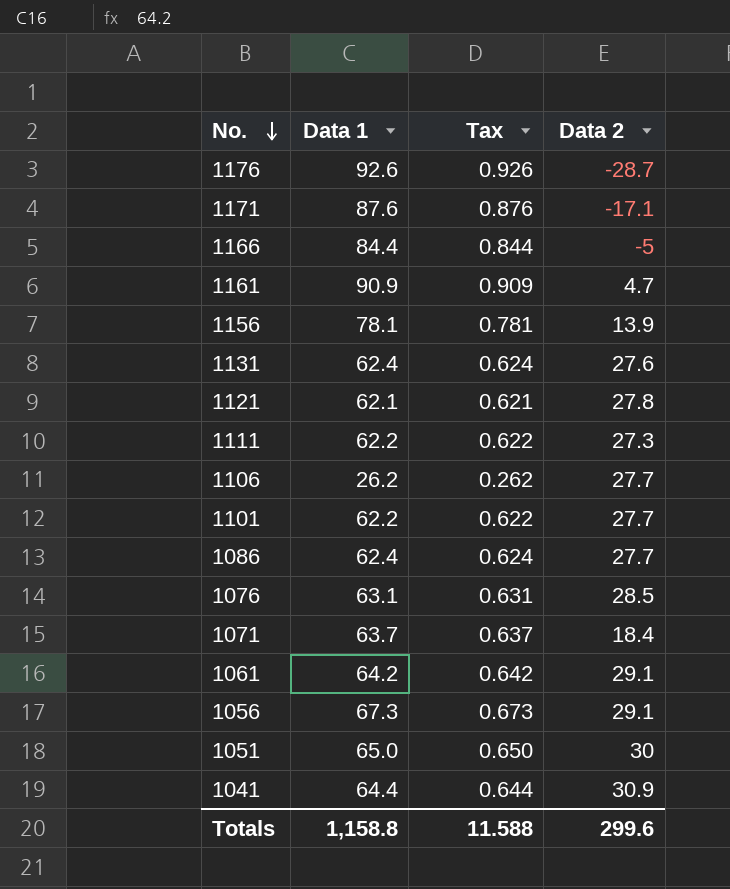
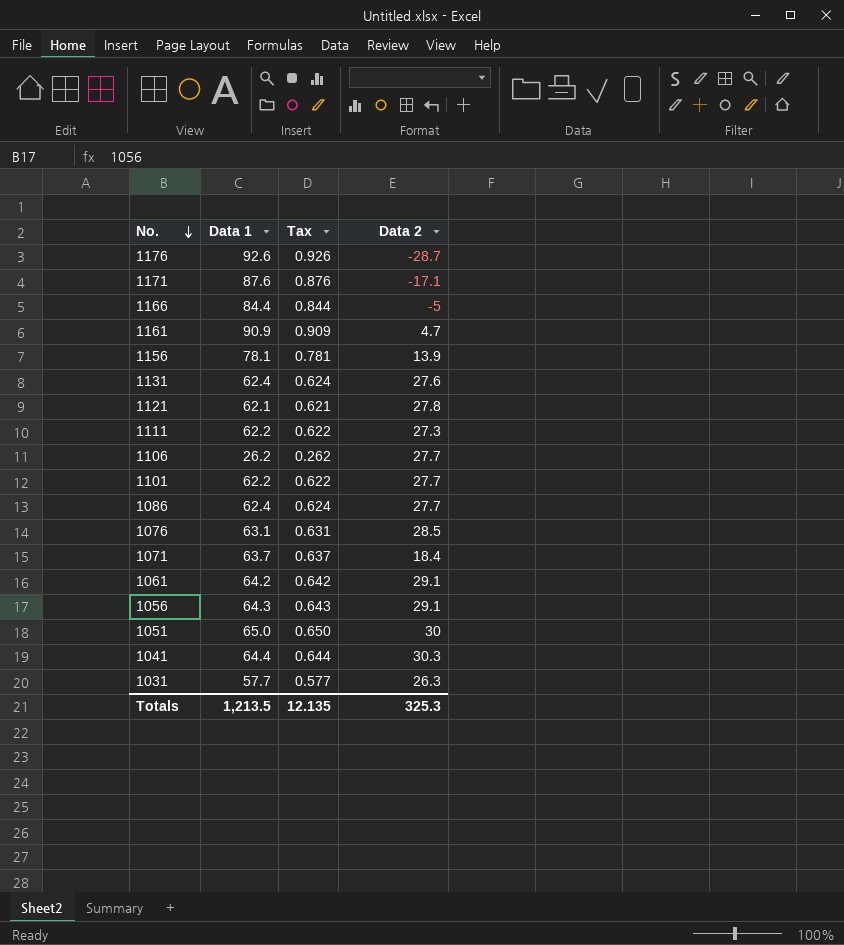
1056 | Data 1: 67.3 -> 64.3
1056 | Tax: 0.673 -> 0.643
1041 | Data 2: 30.9 -> 30.3
row 1031: none -> 57.7 | 0.577 | 26.3
Totals | Data 1: 1,158.8 -> 1,213.5
Totals | Tax: 11.588 -> 12.135
Totals | Data 2: 299.6 -> 325.3

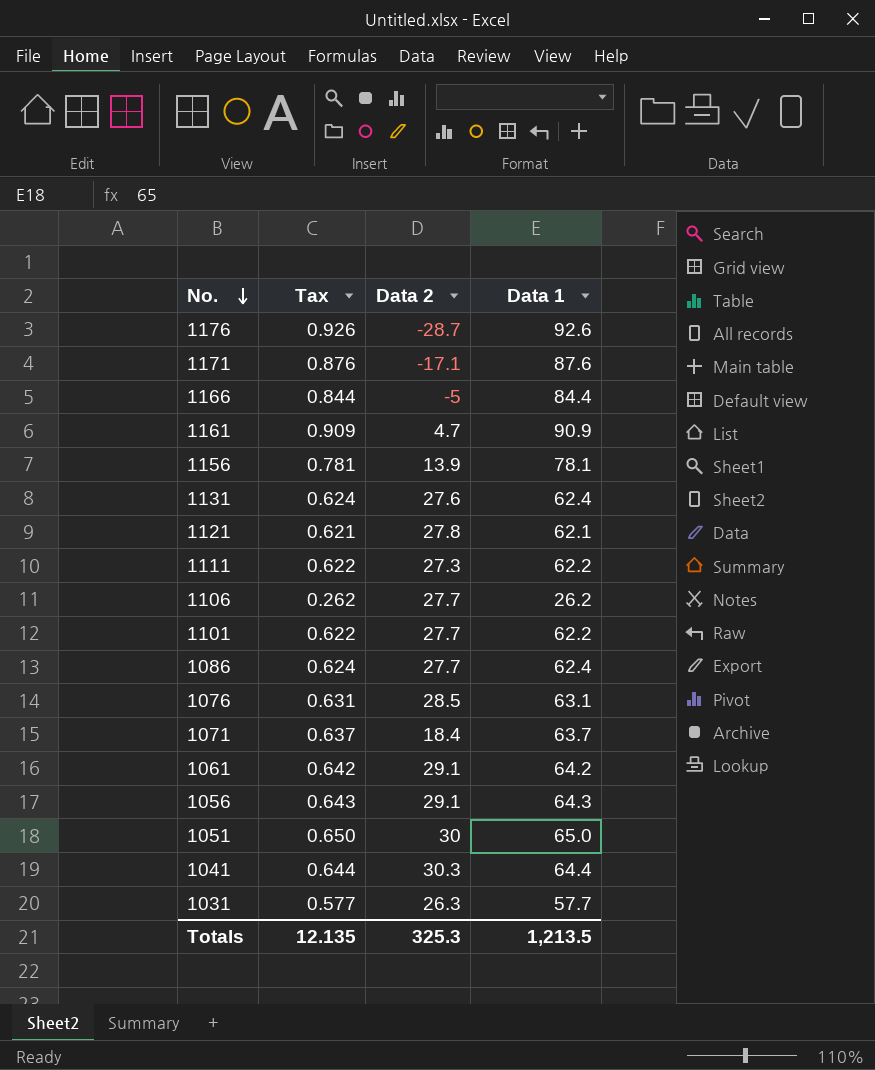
column Data 1 | position: 2 -> 4

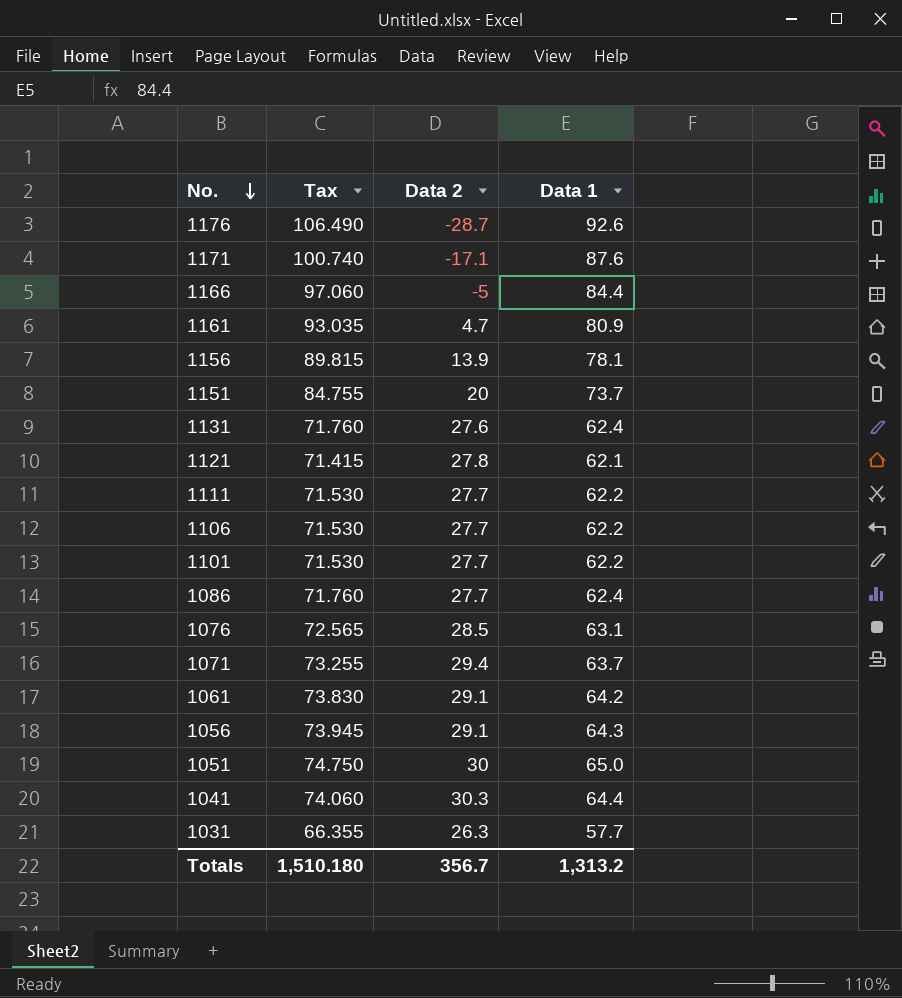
column Tax | formula: [Data 1] * 0.01 -> [Data 1] * 1.15
1161 | Data 1: 90.9 -> 80.9
row 1151: none -> 84.755 | 20 | 73.7
1111 | Data 2: 27.3 -> 27.7
1106 | Data 1: 26.2 -> 62.2
1071 | Data 2: 18.4 -> 29.4
Totals | Tax: 12.135 -> 1,510.180
Totals | Data 2: 325.3 -> 356.7
Totals | Data 1: 1,213.5 -> 1,313.2

